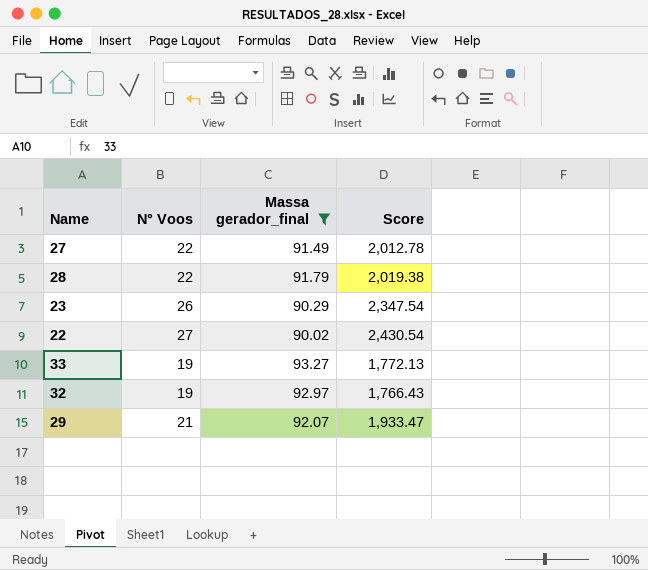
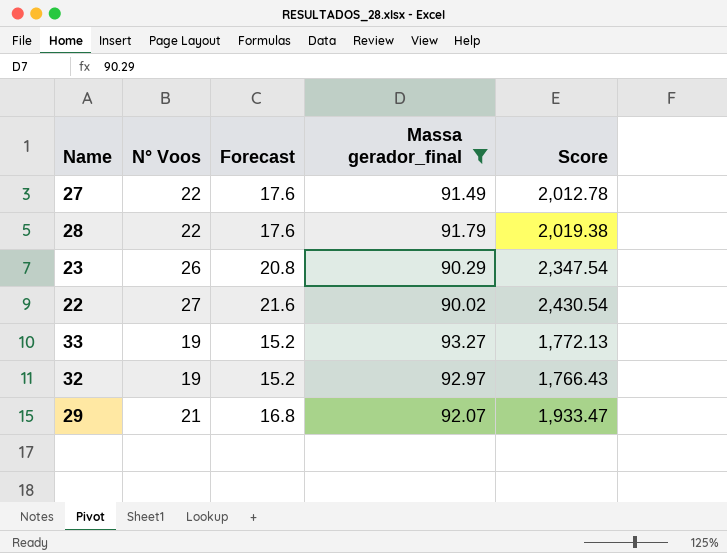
column Forecast | formula: none -> [N° Voos] * 0.8

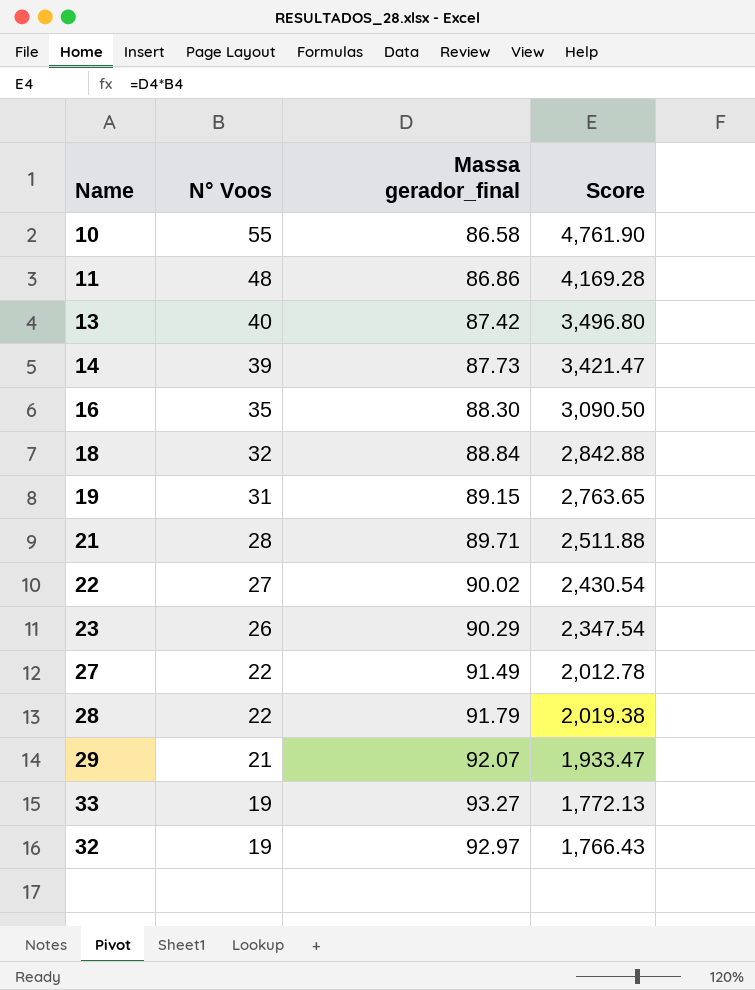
filter: Massa gerador_final >= 90.02 -> none
row order: none -> N° Voos descending
column Forecast | formula: [N° Voos] * 0.8 -> none

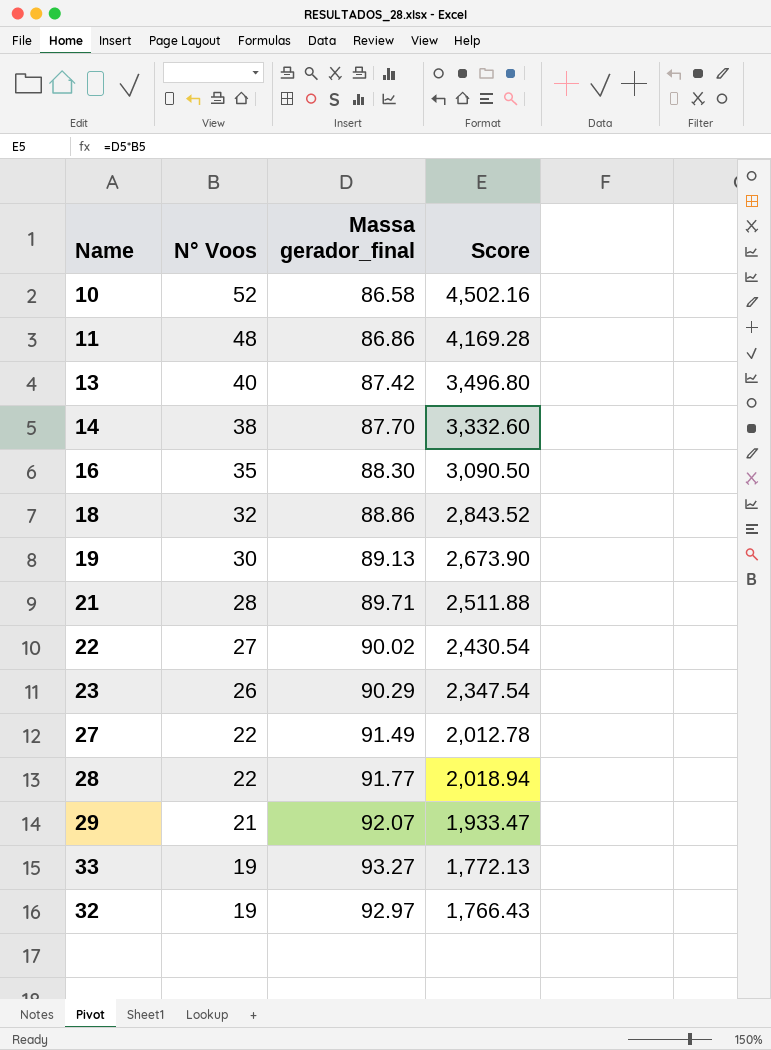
10 | N° Voos: 55 -> 52
10 | Score: 4,761.90 -> 4,502.16
14 | N° Voos: 39 -> 38
14 | Massa gerador_final: 87.73 -> 87.70
14 | Score: 3,421.47 -> 3,332.60
18 | Massa gerador_final: 88.84 -> 88.86
18 | Score: 2,842.88 -> 2,843.52
19 | N° Voos: 31 -> 30
19 | Massa gerador_final: 89.15 -> 89.13
19 | Score: 2,763.65 -> 2,673.90
28 | Massa gerador_final: 91.79 -> 91.77
28 | Score: 2,019.38 -> 2,018.94

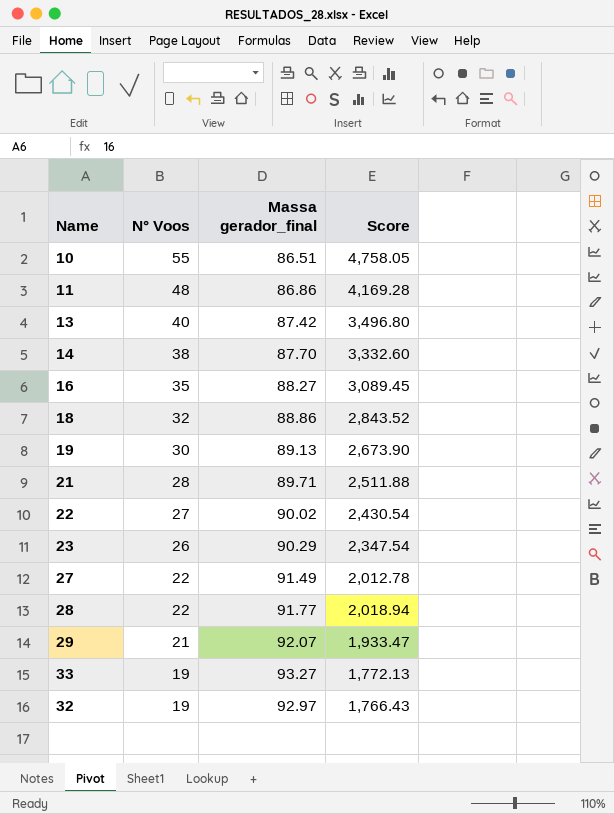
10 | N° Voos: 52 -> 55
10 | Massa gerador_final: 86.58 -> 86.51
10 | Score: 4,502.16 -> 4,758.05
16 | Massa gerador_final: 88.30 -> 88.27
16 | Score: 3,090.50 -> 3,089.45

